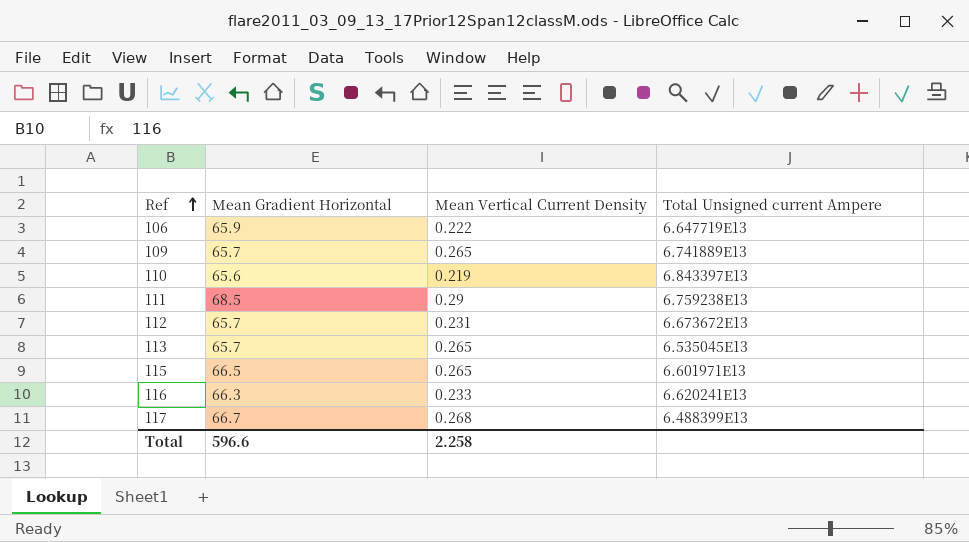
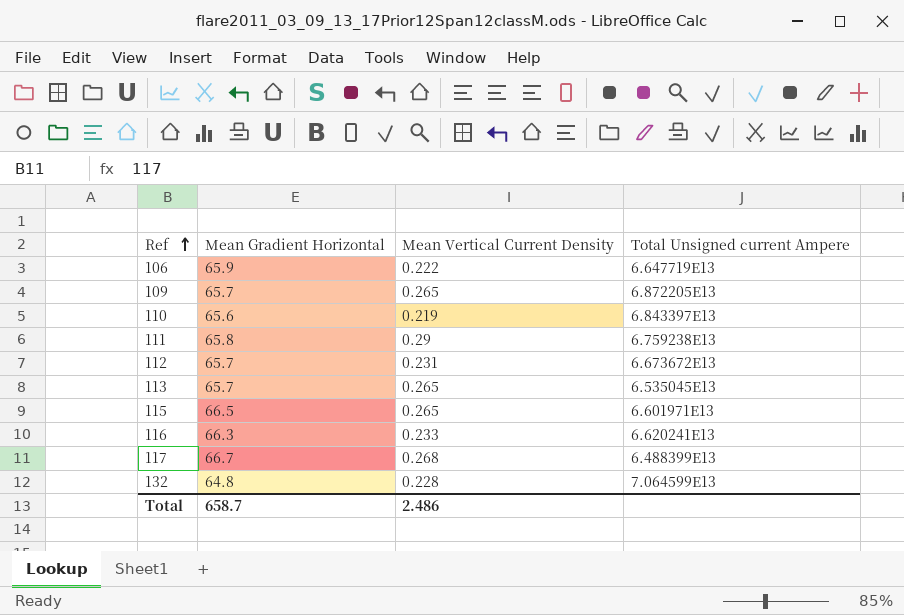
109 | Total Unsigned current Ampere: 6.741889E13 -> 6.872205E13
111 | Mean Gradient Horizontal: 68.5 -> 65.8
row 132: none -> 64.8 | 0.228 | 7.064599E13
Total | Mean Gradient Horizontal: 596.6 -> 658.7
Total | Mean Vertical Current Density: 2.258 -> 2.486

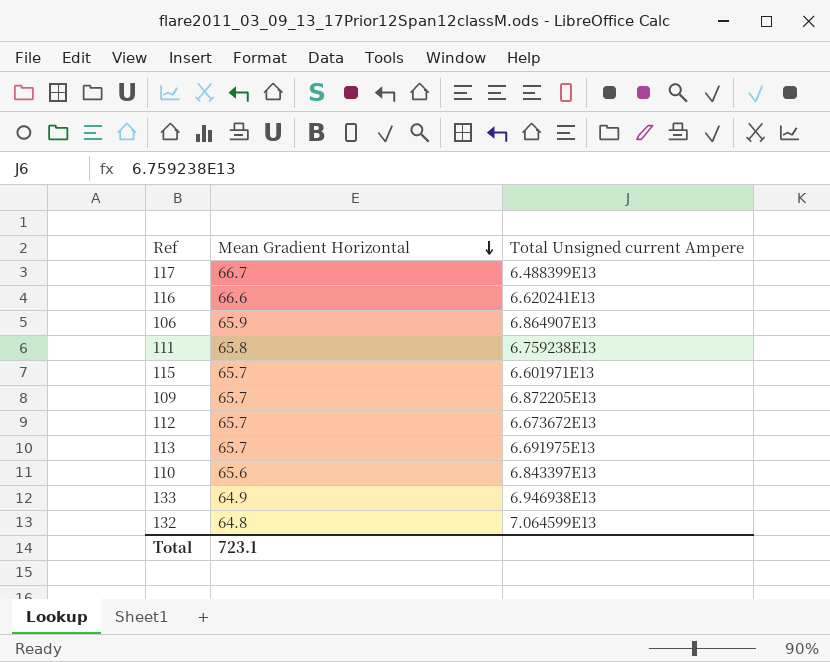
row order: Ref ascending -> Mean Gradient Horizontal descending
column Mean Vertical Current Density | position: 3 -> none
116 | Mean Gradient Horizontal: 66.3 -> 66.6
106 | Total Unsigned current Ampere: 6.647719E13 -> 6.864907E13
115 | Mean Gradient Horizontal: 66.5 -> 65.7
113 | Total Unsigned current Ampere: 6.535045E13 -> 6.691975E13
row 133: none -> 64.9 | 6.946938E13
Total | Mean Gradient Horizontal: 658.7 -> 723.1

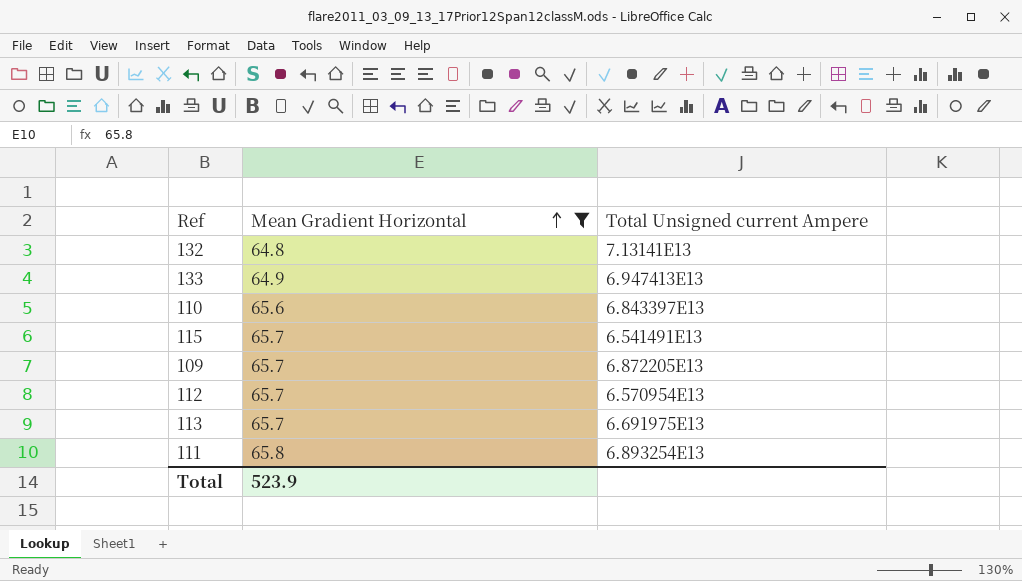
filter: none -> Mean Gradient Horizontal <= 65.8
row order: Mean Gradient Horizontal descending -> Mean Gradient Horizontal ascending
132 | Total Unsigned current Ampere: 7.064599E13 -> 7.13141E13
133 | Total Unsigned current Ampere: 6.946938E13 -> 6.947413E13
115 | Total Unsigned current Ampere: 6.601971E13 -> 6.541491E13
112 | Total Unsigned current Ampere: 6.673672E13 -> 6.570954E13
111 | Total Unsigned current Ampere: 6.759238E13 -> 6.893254E13
Total | Mean Gradient Horizontal: 723.1 -> 523.9

